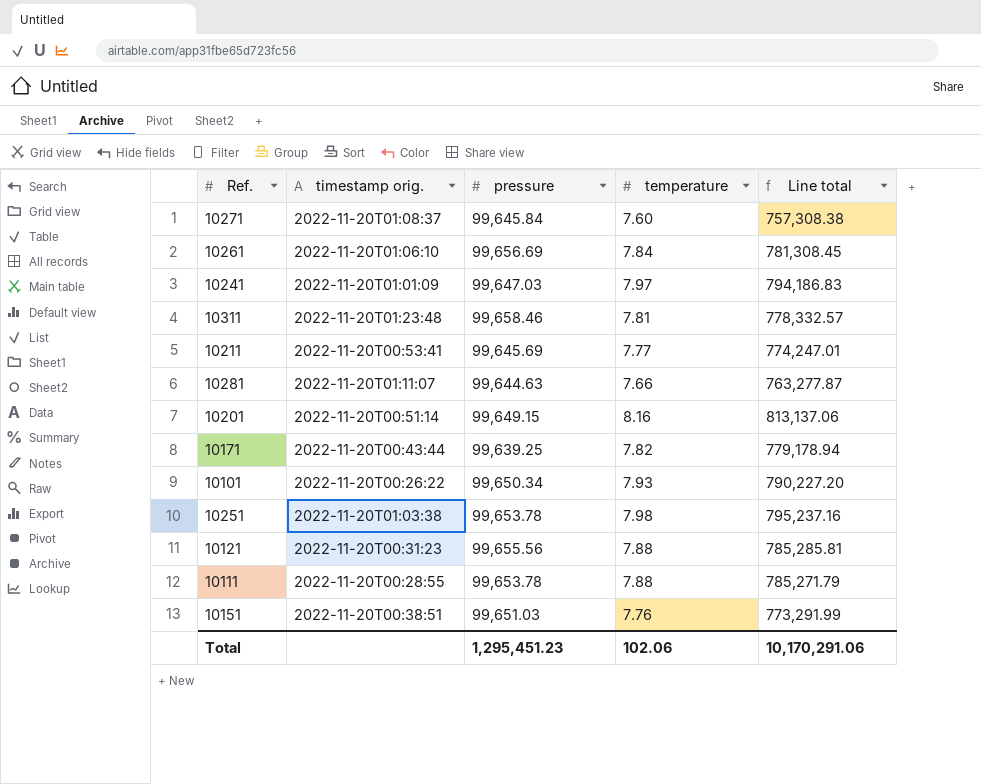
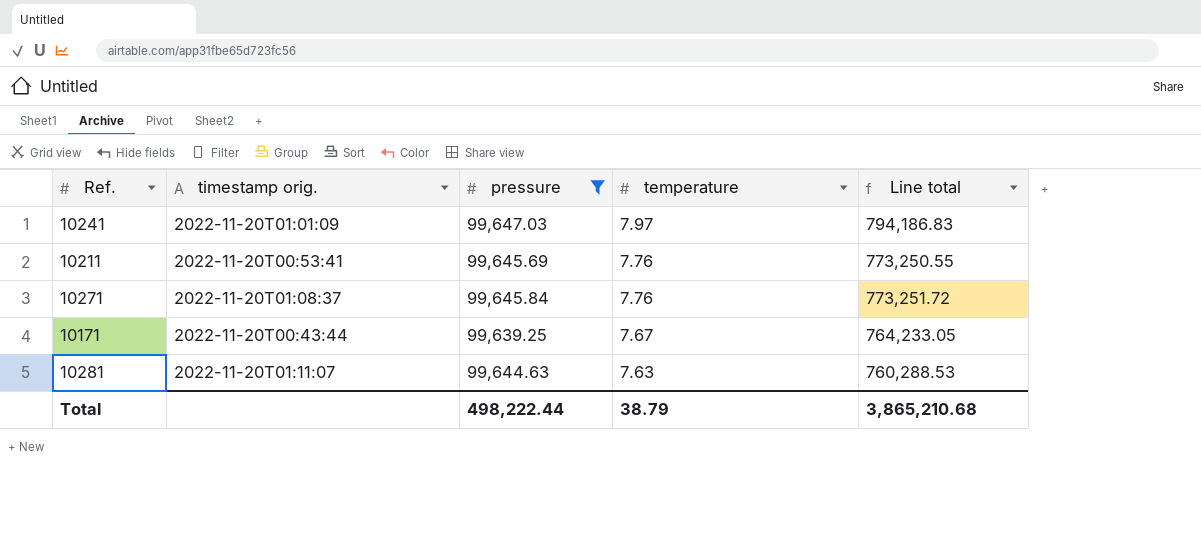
filter: none -> pressure <= 99,647.03
row order: none -> temperature descending
10211 | temperature: 7.77 -> 7.76
10211 | Line total: 774,247.01 -> 773,250.55
10271 | temperature: 7.60 -> 7.76
10271 | Line total: 757,308.38 -> 773,251.72
10171 | temperature: 7.82 -> 7.67
10171 | Line total: 779,178.94 -> 764,233.05
10281 | temperature: 7.66 -> 7.63
10281 | Line total: 763,277.87 -> 760,288.53
Total | pressure: 1,295,451.23 -> 498,222.44
Total | temperature: 102.06 -> 38.79
Total | Line total: 10,170,291.06 -> 3,865,210.68

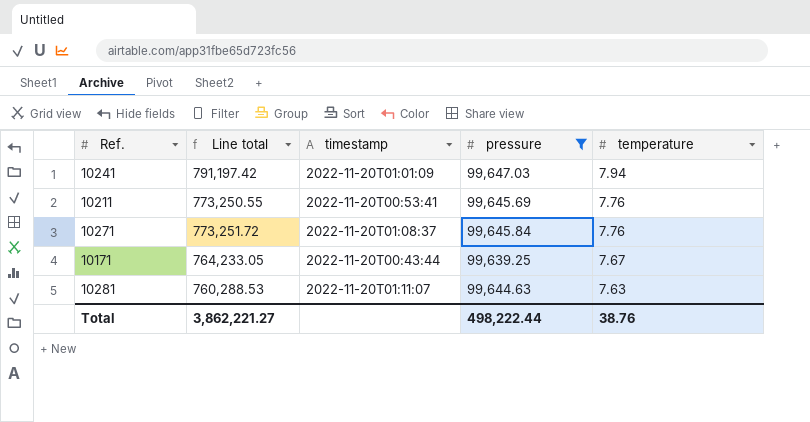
column Line total | position: 5 -> 2
column name: timestamp orig. -> timestamp
10241 | Line total: 794,186.83 -> 791,197.42
10241 | temperature: 7.97 -> 7.94
Total | Line total: 3,865,210.68 -> 3,862,221.27
Total | temperature: 38.79 -> 38.76

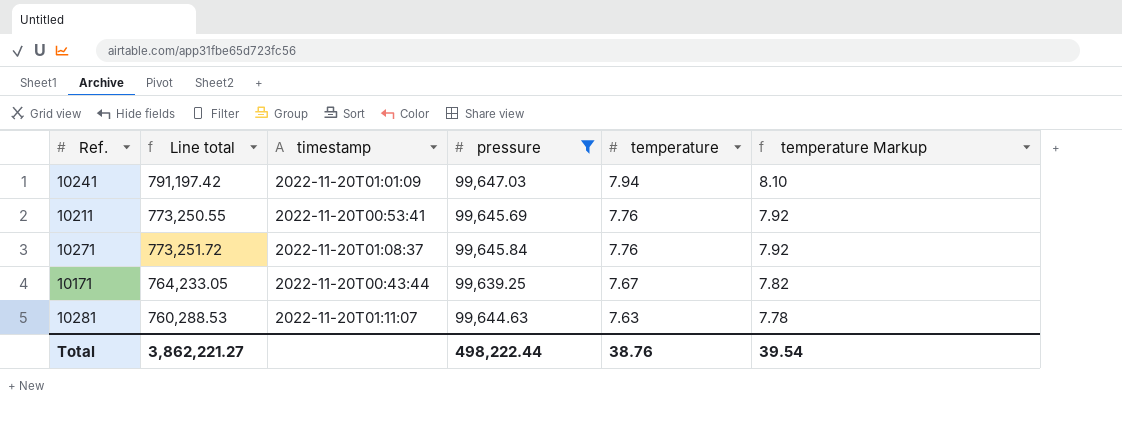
column temperature Markup | formula: none -> [temperature] * 1.02

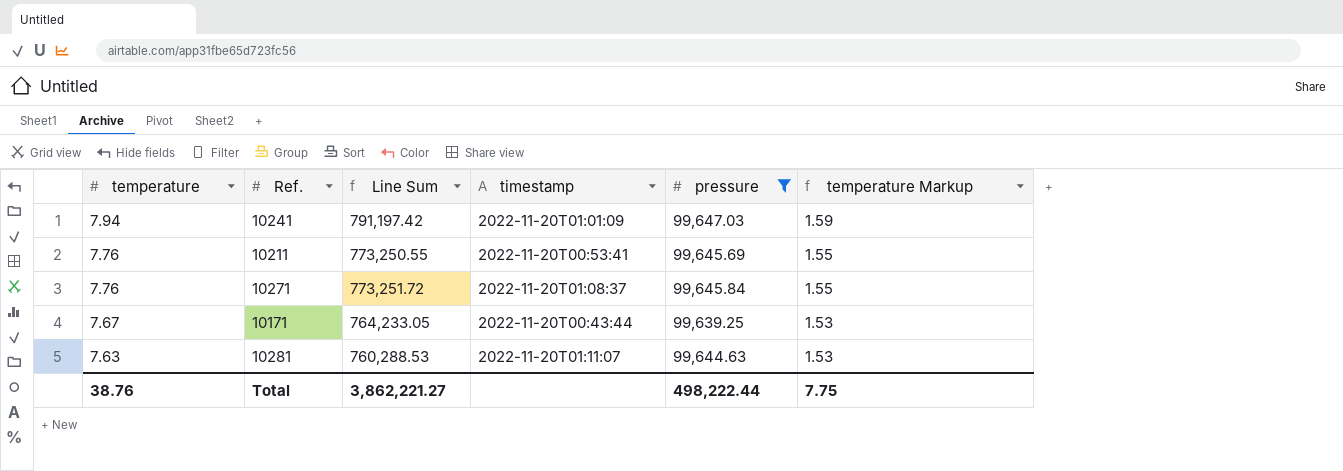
column temperature | position: 5 -> 1
column name: Line total -> Line Sum
column temperature Markup | formula: [temperature] * 1.02 -> [temperature] * 0.2
Total | temperature Markup: 39.54 -> 7.75

